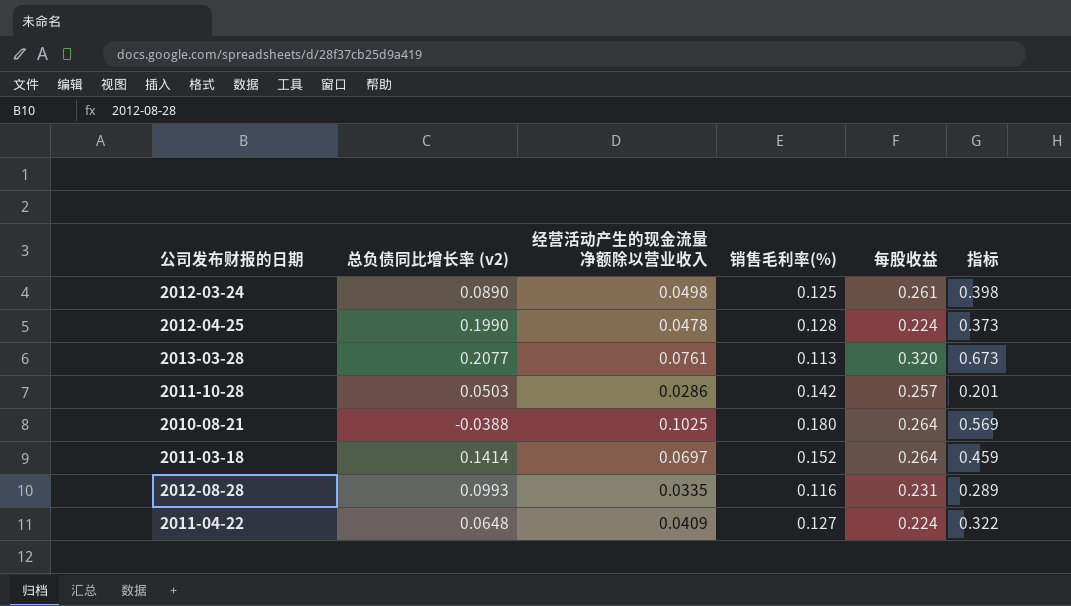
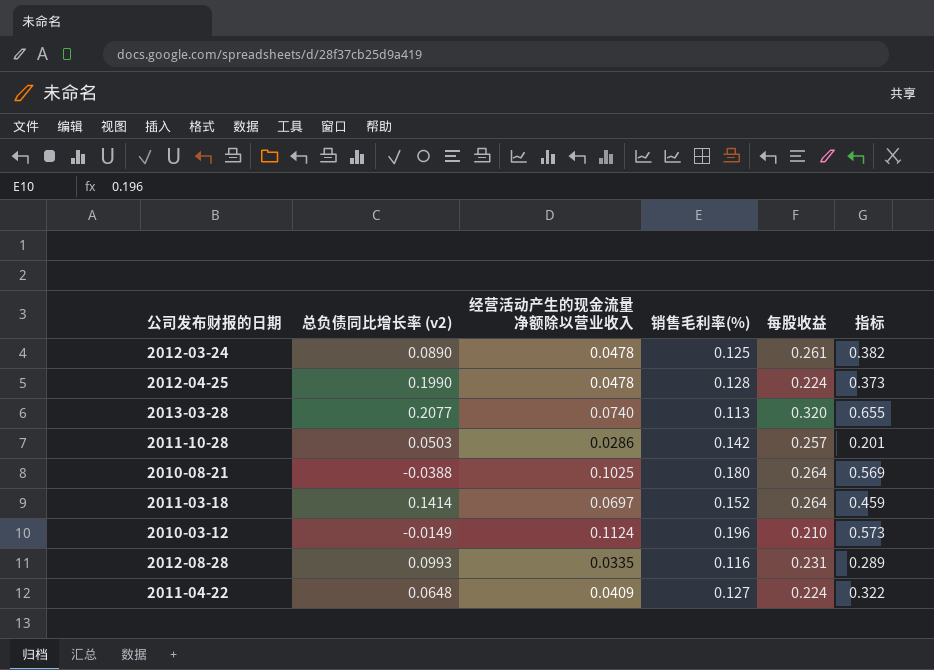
2012-03-24 | 经营活动产生的现金流量净额除以营业收入: 0.0498 -> 0.0478
2012-03-24 | 指标: 0.398 -> 0.382
2013-03-28 | 经营活动产生的现金流量净额除以营业收入: 0.0761 -> 0.0740
2013-03-28 | 指标: 0.673 -> 0.655
row 2010-03-12: none -> -0.0149 | 0.1124 | 0.196 | 0.210 | 0.573

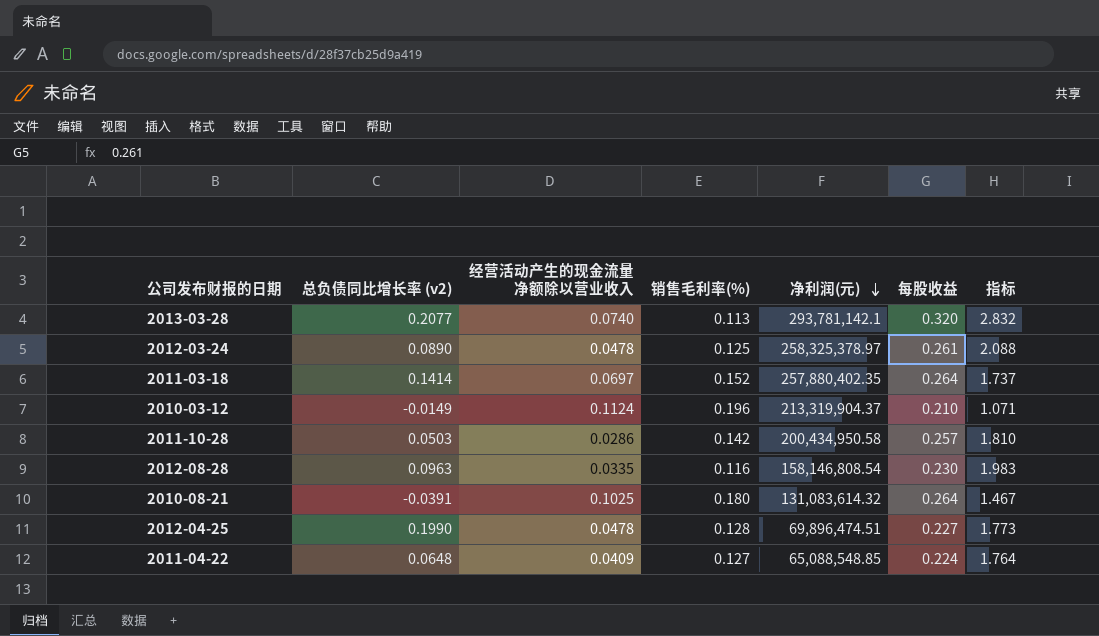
row order: none -> 净利润(元) descending
column 净利润(元) | position: none -> 5
column 指标 | formula: [经营活动产生的现金流量净额除以营业收入] / [销售毛利率(%)] -> [每股收益] / [销售毛利率(%)]
2012-08-28 | 总负债同比增长率 (v2): 0.0993 -> 0.0963
2012-08-28 | 每股收益: 0.231 -> 0.230
2010-08-21 | 总负债同比增长率 (v2): -0.0388 -> -0.0391
2012-04-25 | 每股收益: 0.224 -> 0.227

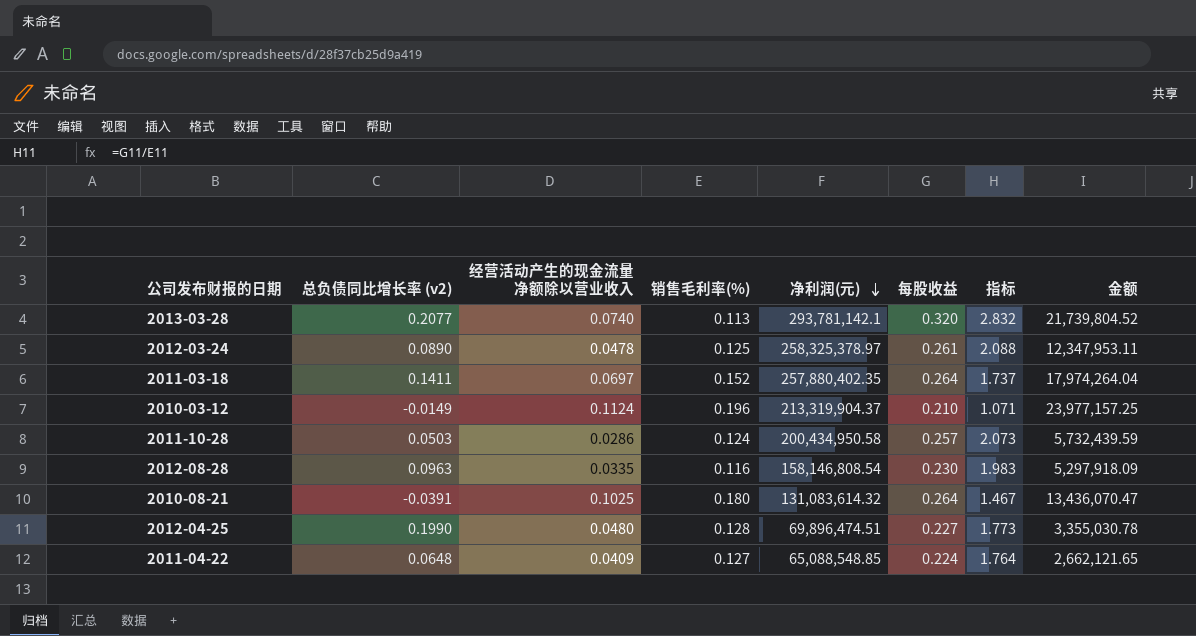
column 金额 | formula: none -> [经营活动产生的现金流量净额除以营业收入] * [净利润(元)]
2011-03-18 | 总负债同比增长率 (v2): 0.1414 -> 0.1411
2011-10-28 | 销售毛利率(%): 0.142 -> 0.124
2011-10-28 | 指标: 1.810 -> 2.073
2012-04-25 | 经营活动产生的现金流量净额除以营业收入: 0.0478 -> 0.0480

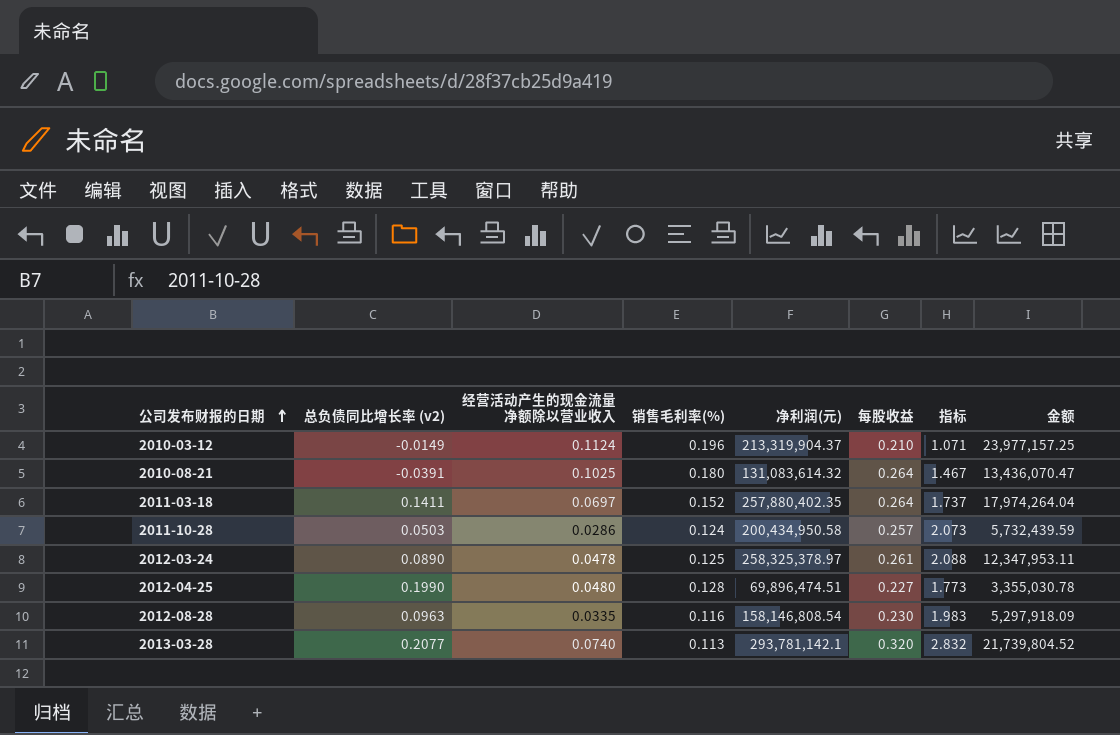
row order: 净利润(元) descending -> 公司发布财报的日期 ascending
row 2011-04-22: 0.0648 | 0.0409 | 0.127 | 65,088,548.85 | 0.224 | 1.764 | 2,662,121.65 -> none

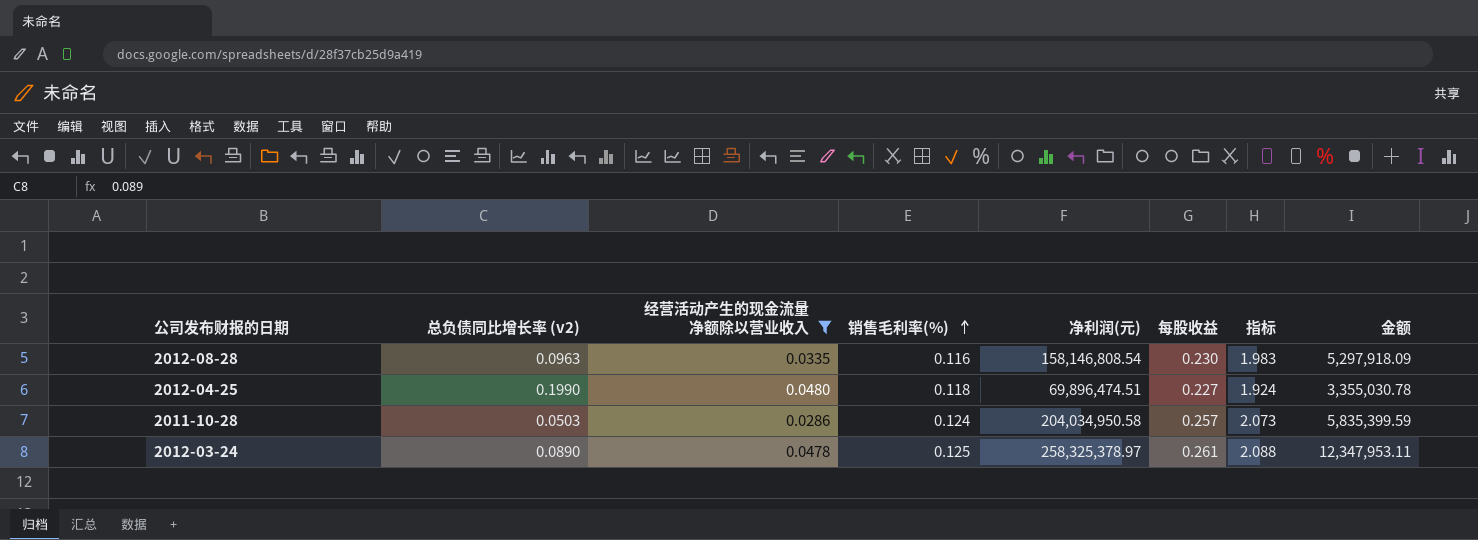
filter: none -> 经营活动产生的现金流量净额除以营业收入 <= 0.0480
row order: 公司发布财报的日期 ascending -> 销售毛利率(%) ascending
2012-04-25 | 销售毛利率(%): 0.128 -> 0.118
2012-04-25 | 指标: 1.773 -> 1.924
2011-10-28 | 净利润(元): 200,434,950.58 -> 204,034,950.58
2011-10-28 | 金额: 5,732,439.59 -> 5,835,399.59

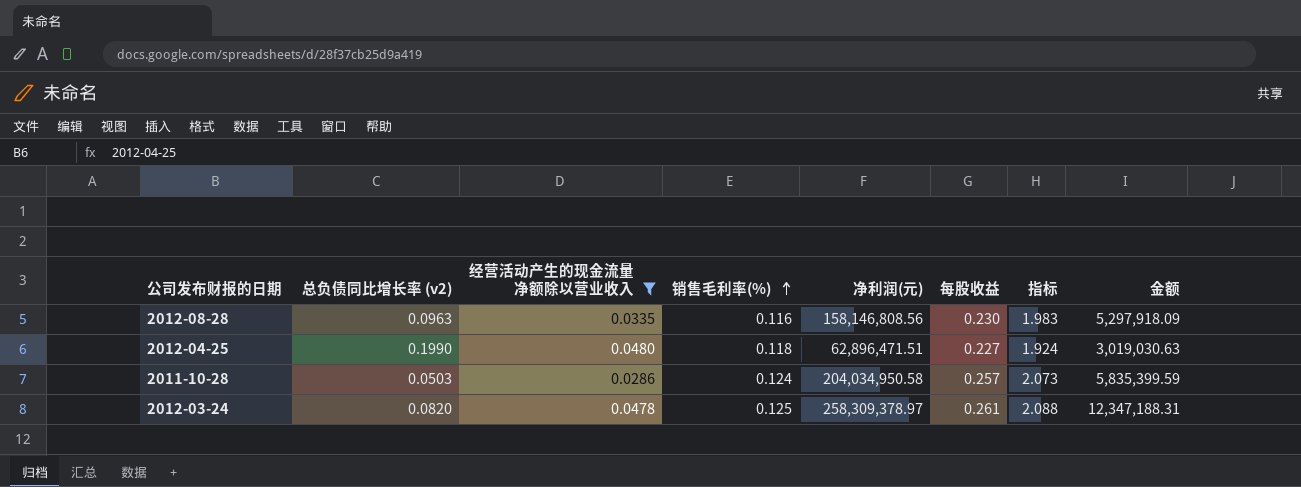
2012-08-28 | 净利润(元): 158,146,808.54 -> 158,146,808.56
2012-04-25 | 净利润(元): 69,896,474.51 -> 62,896,471.51
2012-04-25 | 金额: 3,355,030.78 -> 3,019,030.63
2012-03-24 | 总负债同比增长率 (v2): 0.0890 -> 0.0820
2012-03-24 | 净利润(元): 258,325,378.97 -> 258,309,378.97
2012-03-24 | 金额: 12,347,953.11 -> 12,347,188.31

